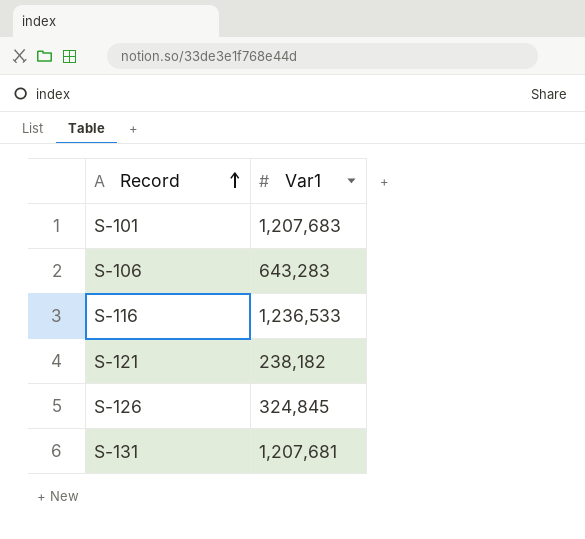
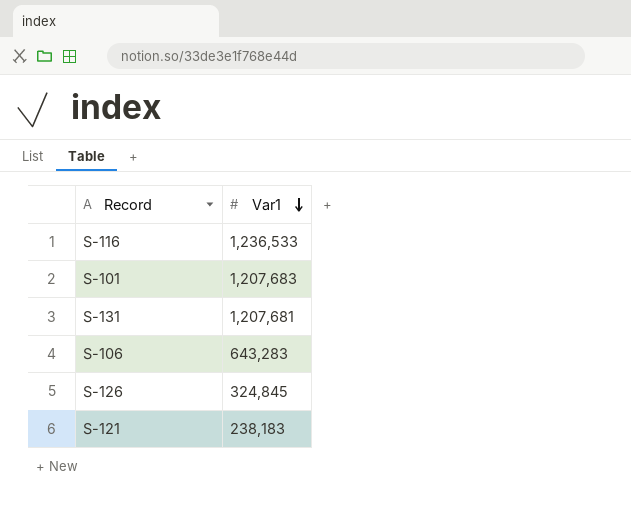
row order: Record ascending -> Var1 descending
S-121 | Var1: 238,182 -> 238,183

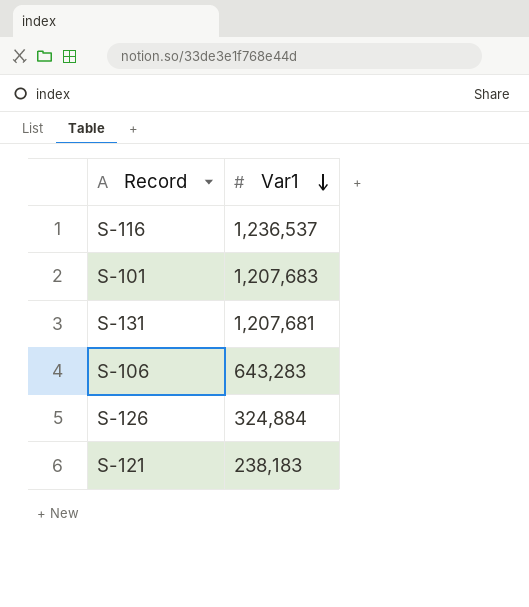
S-116 | Var1: 1,236,533 -> 1,236,537
S-126 | Var1: 324,845 -> 324,884

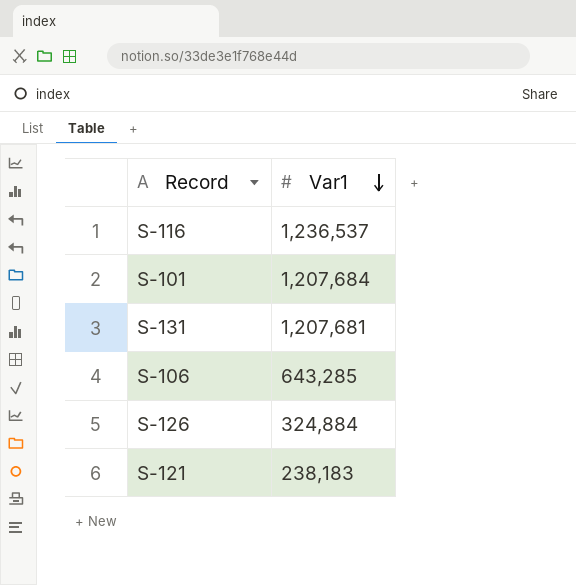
S-101 | Var1: 1,207,683 -> 1,207,684
S-106 | Var1: 643,283 -> 643,285

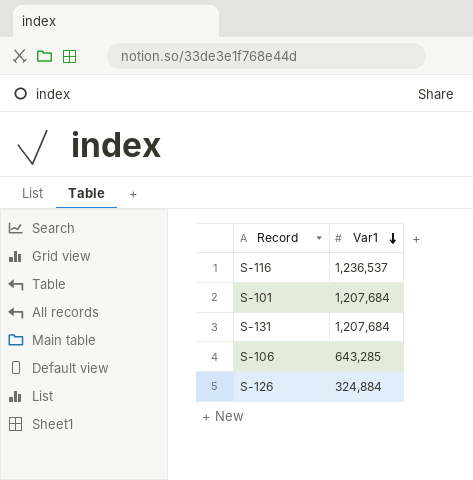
row S-121: 238,183 -> none
S-131 | Var1: 1,207,681 -> 1,207,684

